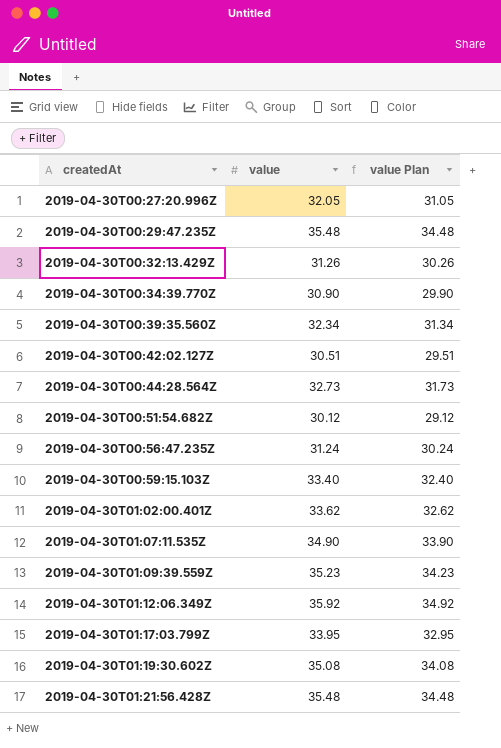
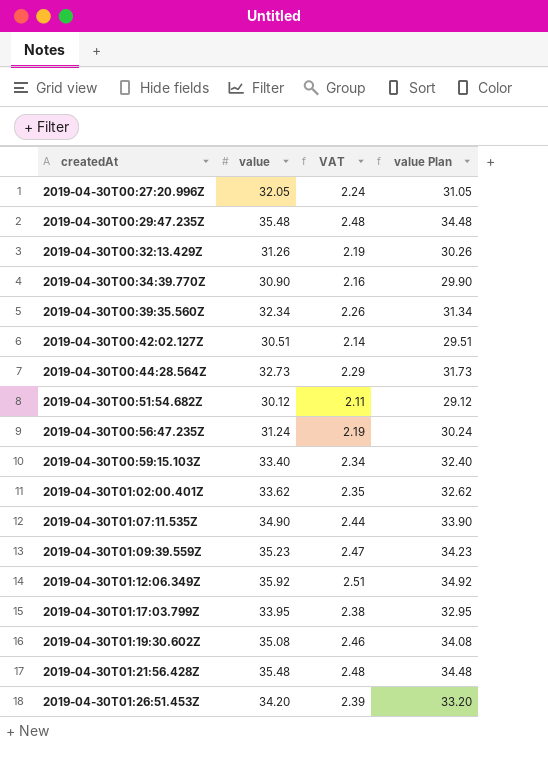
column VAT | formula: none -> [value] * 0.07
row 2019-04-30T01:26:51.453Z: none -> 34.20 | 2.39 | 33.20

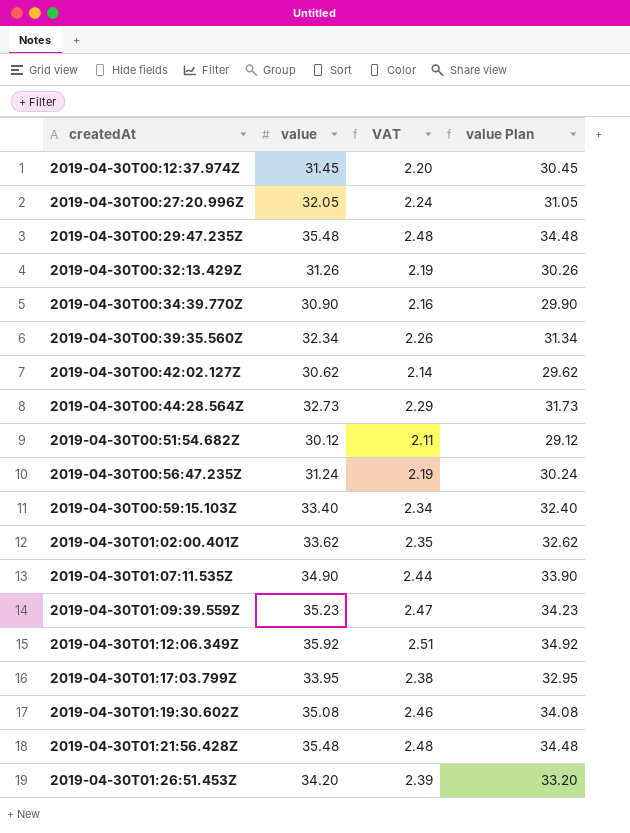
row 2019-04-30T00:12:37.974Z: none -> 31.45 | 2.20 | 30.45
2019-04-30T00:42:02.127Z | value: 30.51 -> 30.62
2019-04-30T00:42:02.127Z | value Plan: 29.51 -> 29.62

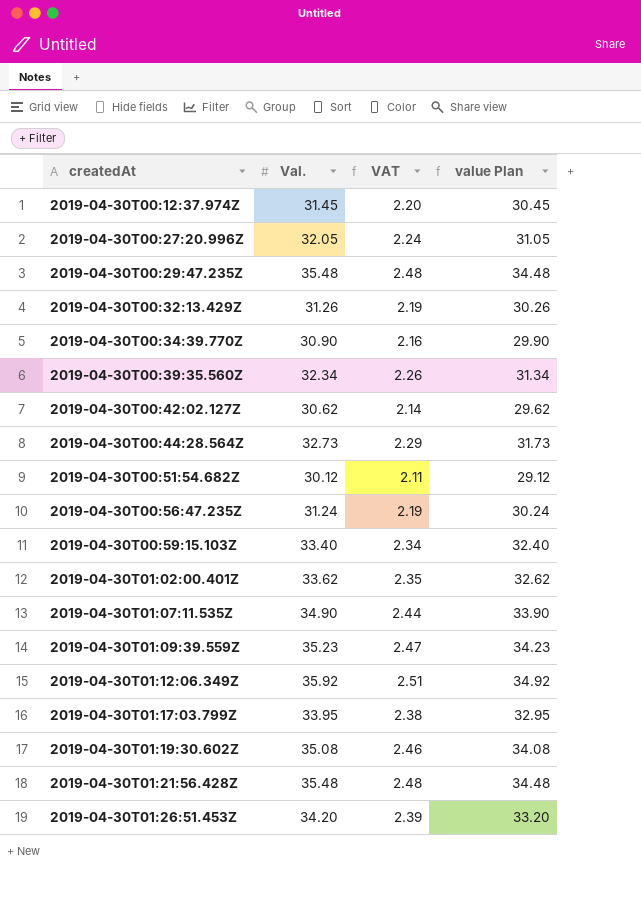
column name: value -> Val.

